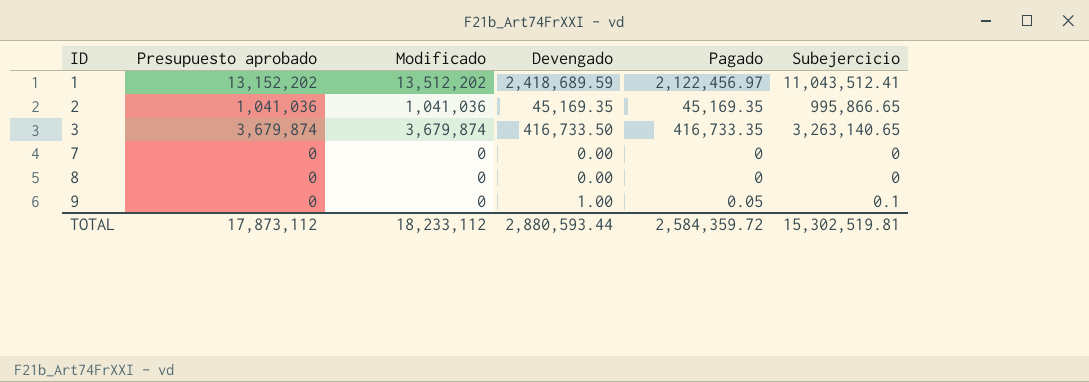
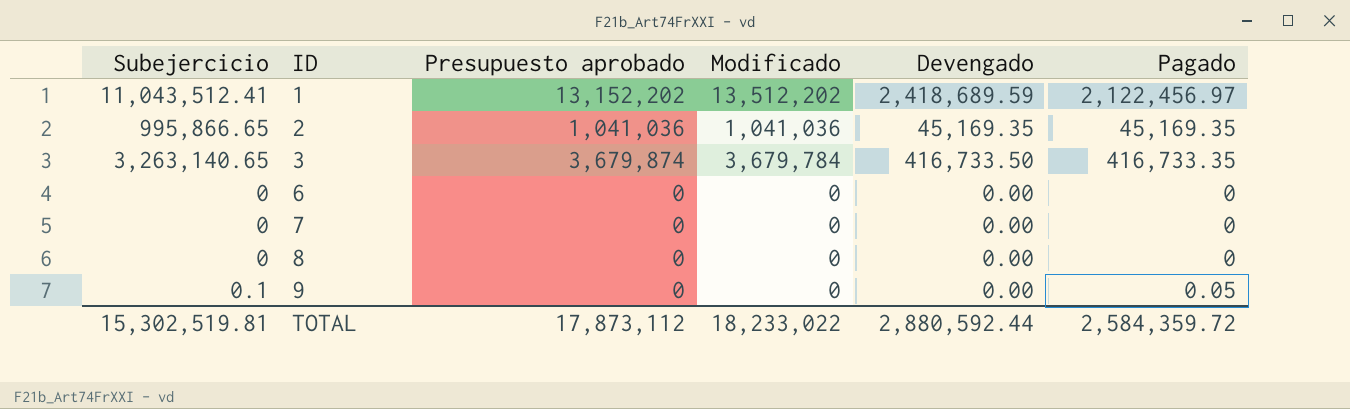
column Subejercicio | position: 6 -> 1
3 | Modificado: 3,679,874 -> 3,679,784
row 6: none -> 0 | 0 | 0 | 0.00 | 0
9 | Devengado: 1.00 -> 0.00
TOTAL | Modificado: 18,233,112 -> 18,233,022
TOTAL | Devengado: 2,880,593.44 -> 2,880,592.44

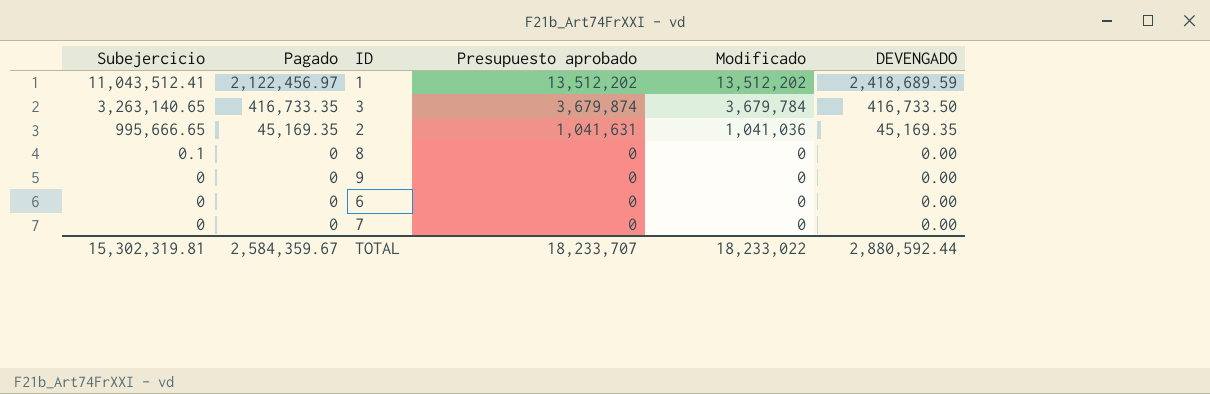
row order: ID ascending -> Subejercicio descending
column Pagado | position: 6 -> 2
column name: Devengado -> DEVENGADO
1 | Presupuesto aprobado: 13,152,202 -> 13,512,202
2 | Subejercicio: 995,866.65 -> 995,666.65
2 | Presupuesto aprobado: 1,041,036 -> 1,041,631
8 | Subejercicio: 0 -> 0.1
9 | Subejercicio: 0.1 -> 0
9 | Pagado: 0.05 -> 0
TOTAL | Subejercicio: 15,302,519.81 -> 15,302,319.81
TOTAL | Pagado: 2,584,359.72 -> 2,584,359.67
TOTAL | Presupuesto aprobado: 17,873,112 -> 18,233,707

